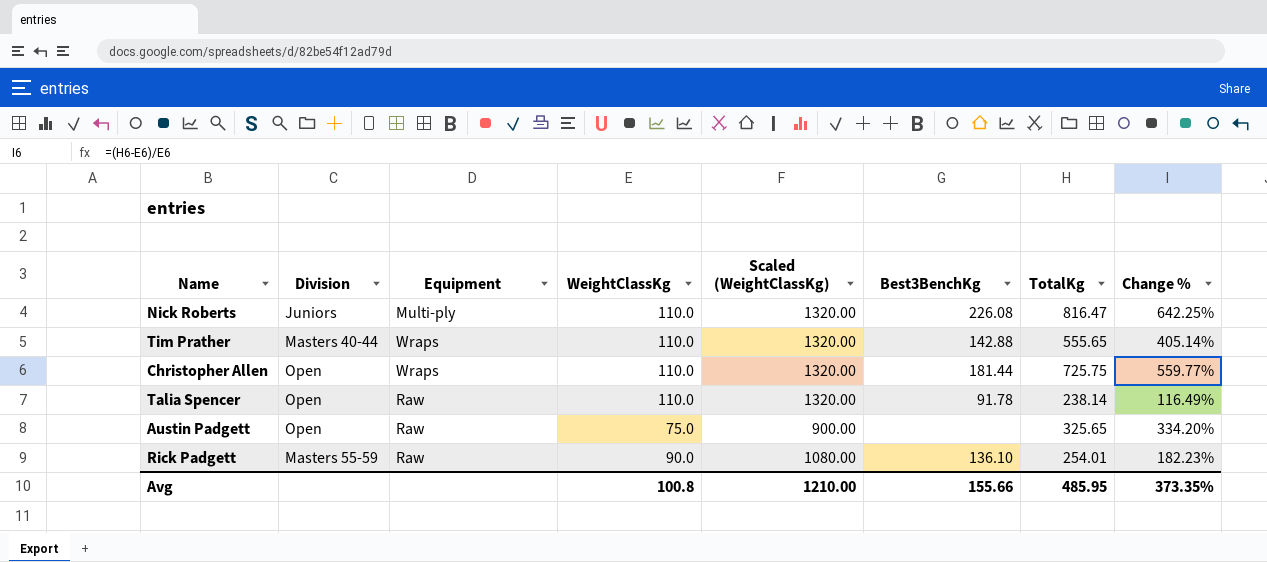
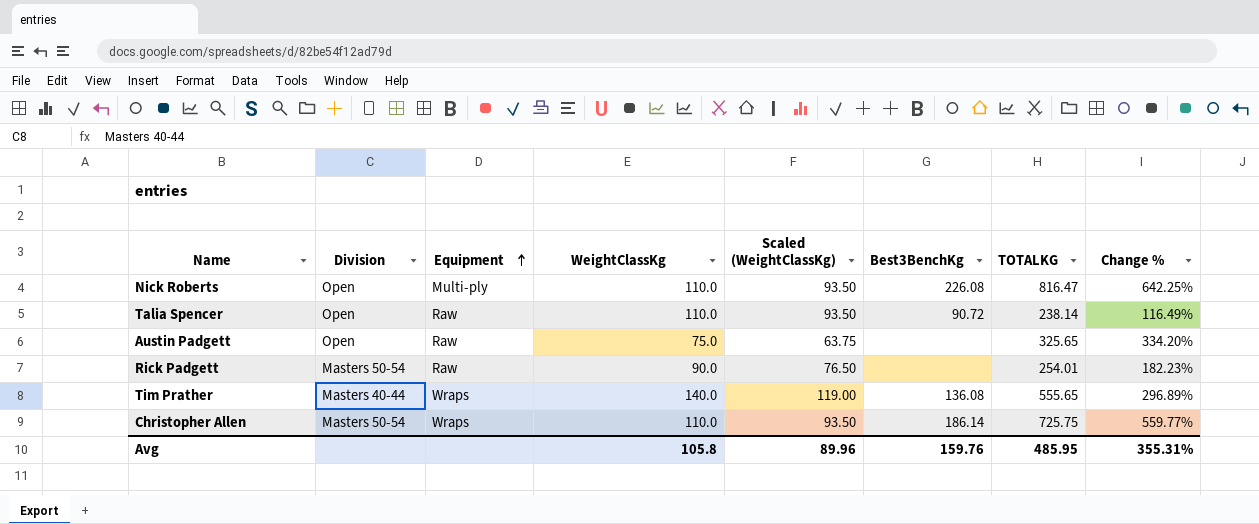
row order: none -> Equipment ascending
column Scaled (WeightClassKg) | formula: [WeightClassKg] * 12 -> [WeightClassKg] * 0.85
column name: TotalKg -> TOTALKG
Nick Roberts | Division: Juniors -> Open
Talia Spencer | Best3BenchKg: 91.78 -> 90.72
Rick Padgett | Division: Masters 55-59 -> Masters 50-54
Rick Padgett | Best3BenchKg: 136.10 -> none
Tim Prather | WeightClassKg: 110.0 -> 140.0
Tim Prather | Best3BenchKg: 142.88 -> 136.08
Tim Prather | Change %: 405.14% -> 296.89%
Christopher Allen | Division: Open -> Masters 50-54
Christopher Allen | Best3BenchKg: 181.44 -> 186.14
Avg | WeightClassKg: 100.8 -> 105.8
Avg | Scaled (WeightClassKg): 1210.00 -> 89.96
Avg | Best3BenchKg: 155.66 -> 159.76
Avg | Change %: 373.35% -> 355.31%

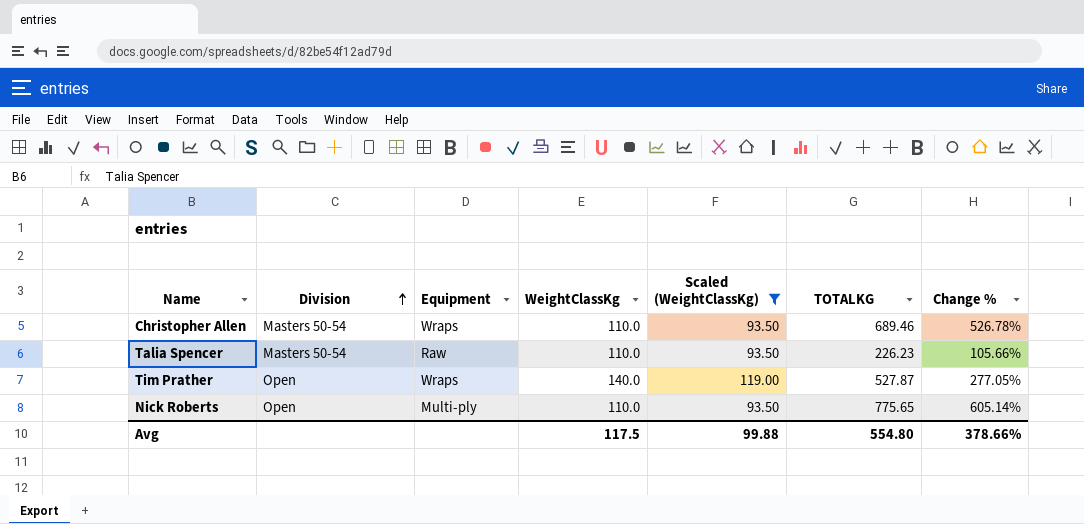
filter: none -> Scaled (WeightClassKg) >= 93.50
row order: Equipment ascending -> Division ascending
column Best3BenchKg | position: 6 -> none
Christopher Allen | TOTALKG: 725.75 -> 689.46
Christopher Allen | Change %: 559.77% -> 526.78%
Talia Spencer | Division: Open -> Masters 50-54
Talia Spencer | TOTALKG: 238.14 -> 226.23
Talia Spencer | Change %: 116.49% -> 105.66%
Tim Prather | Division: Masters 40-44 -> Open
Tim Prather | TOTALKG: 555.65 -> 527.87
Tim Prather | Change %: 296.89% -> 277.05%
Nick Roberts | TOTALKG: 816.47 -> 775.65
Nick Roberts | Change %: 642.25% -> 605.14%
Avg | WeightClassKg: 105.8 -> 117.5
Avg | Scaled (WeightClassKg): 89.96 -> 99.88
Avg | TOTALKG: 485.95 -> 554.80
Avg | Change %: 355.31% -> 378.66%

